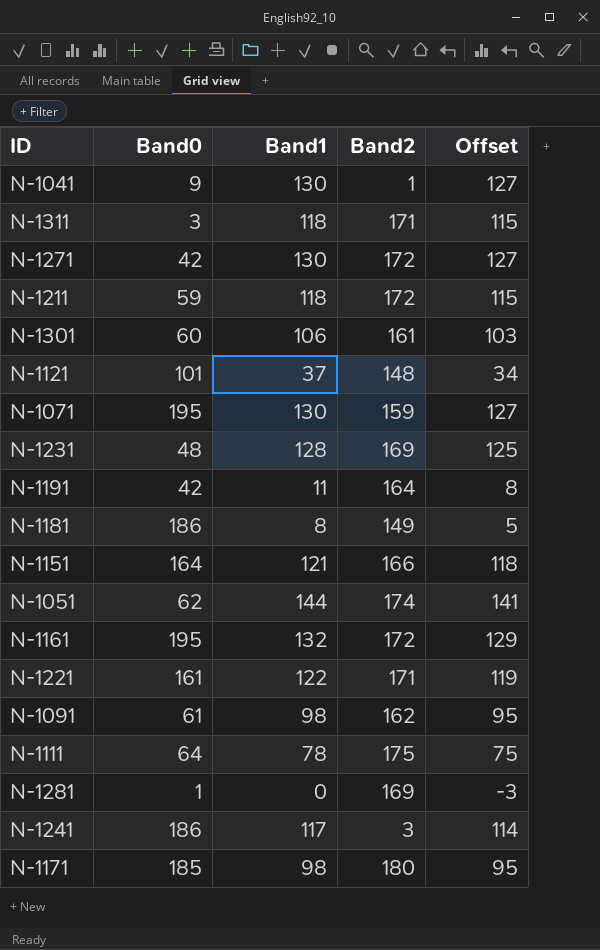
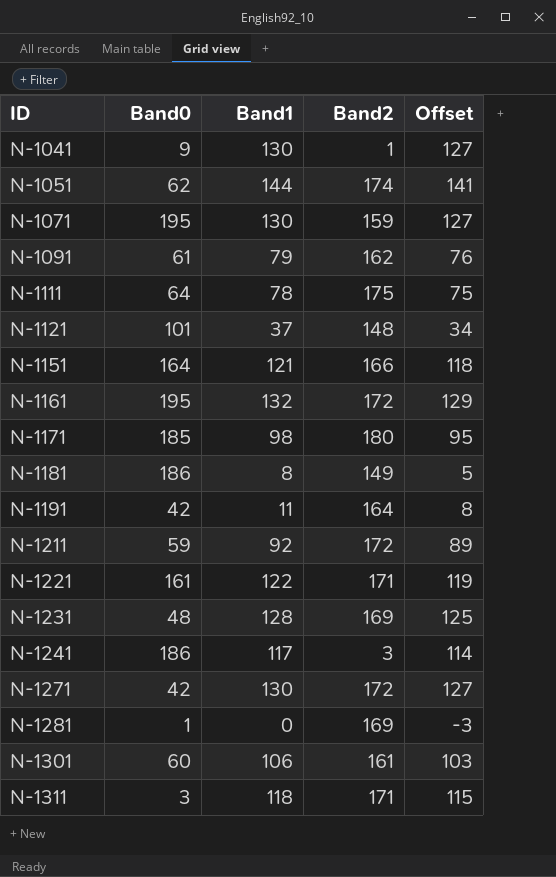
row order: none -> ID ascending
N-1091 | Band1: 98 -> 79
N-1091 | Offset: 95 -> 76
N-1211 | Band1: 118 -> 92
N-1211 | Offset: 115 -> 89

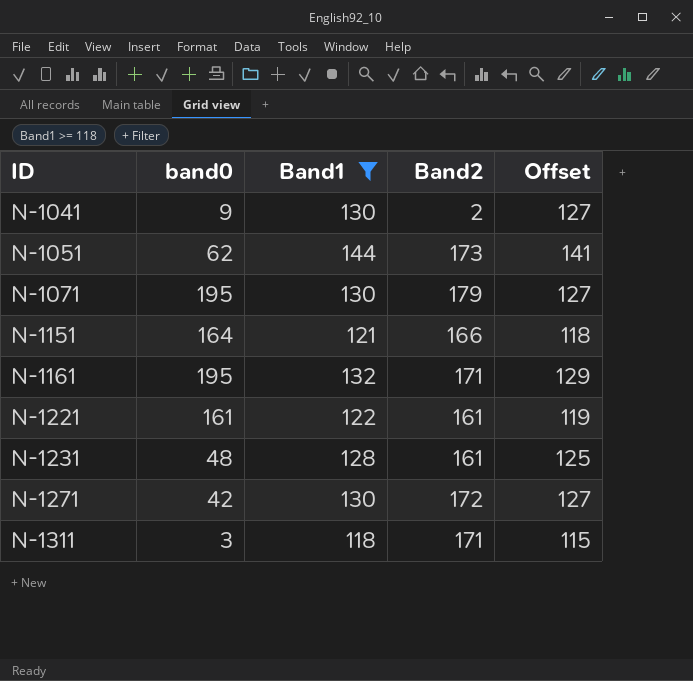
filter: none -> Band1 >= 118
column name: Band0 -> band0
N-1041 | Band2: 1 -> 2
N-1051 | Band2: 174 -> 173
N-1071 | Band2: 159 -> 179
N-1161 | Band2: 172 -> 171
N-1221 | Band2: 171 -> 161
N-1231 | Band2: 169 -> 161

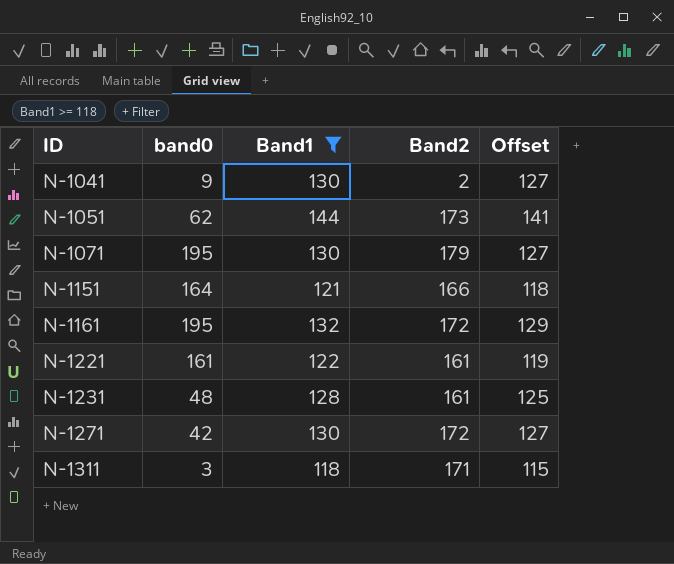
N-1161 | Band2: 171 -> 172

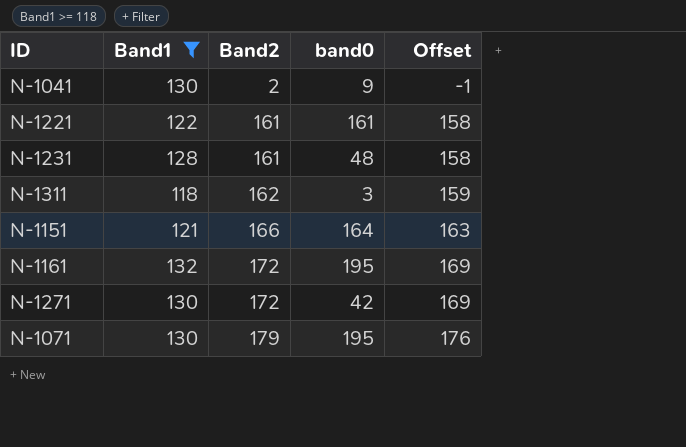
row order: ID ascending -> Band2 ascending
column band0 | position: 2 -> 4
column Offset | formula: [Band1] - 3 -> [Band2] - 3
row N-1051: 62 | 144 | 173 | 141 -> none
N-1311 | Band2: 171 -> 162

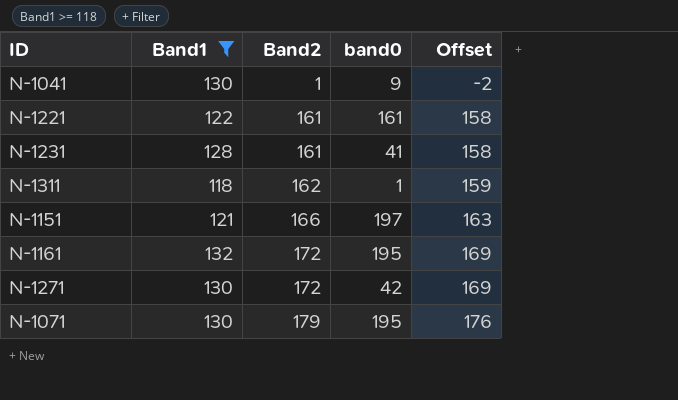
N-1041 | Band2: 2 -> 1
N-1041 | Offset: -1 -> -2
N-1231 | band0: 48 -> 41
N-1311 | band0: 3 -> 1
N-1151 | band0: 164 -> 197

